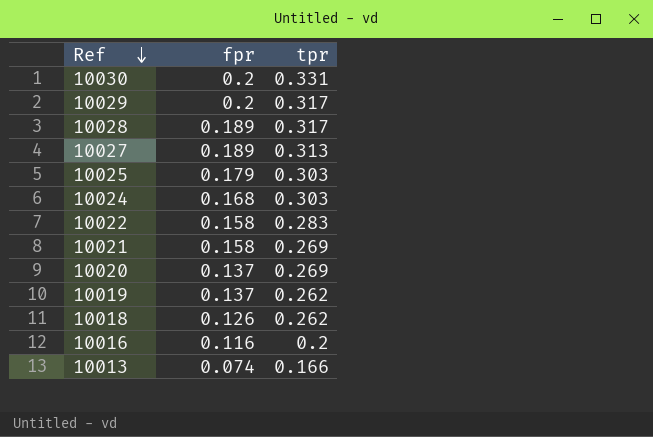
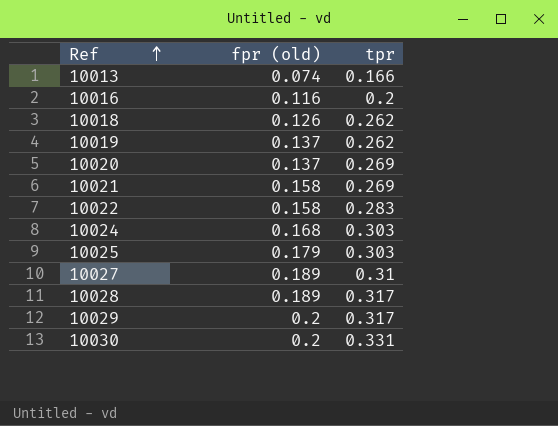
row order: Ref descending -> Ref ascending
column name: fpr -> fpr (old)
10027 | tpr: 0.313 -> 0.31

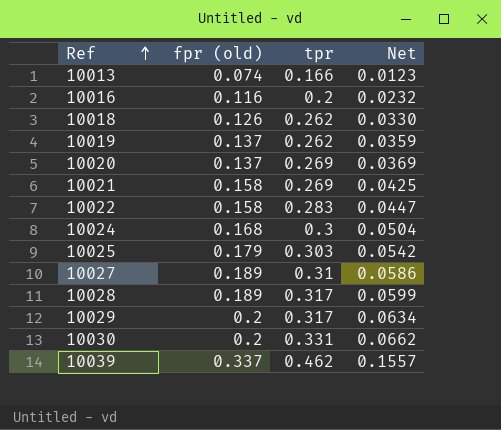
column Net | formula: none -> [fpr (old)] * [tpr]
10024 | tpr: 0.303 -> 0.3
row 10039: none -> 0.337 | 0.462 | 0.1557

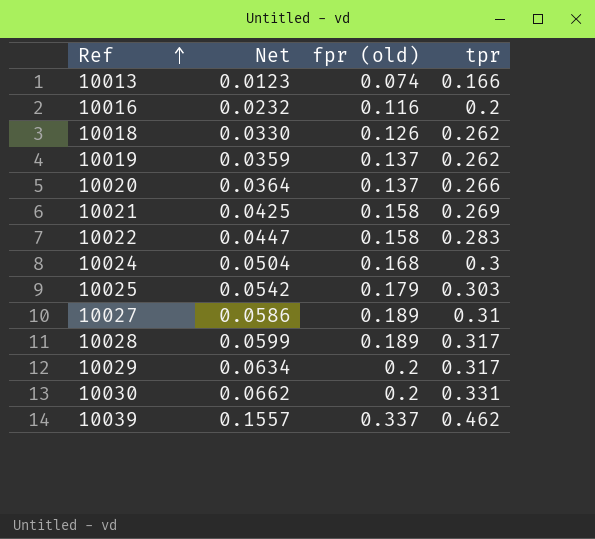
column Net | position: 4 -> 2
10020 | Net: 0.0369 -> 0.0364
10020 | tpr: 0.269 -> 0.266

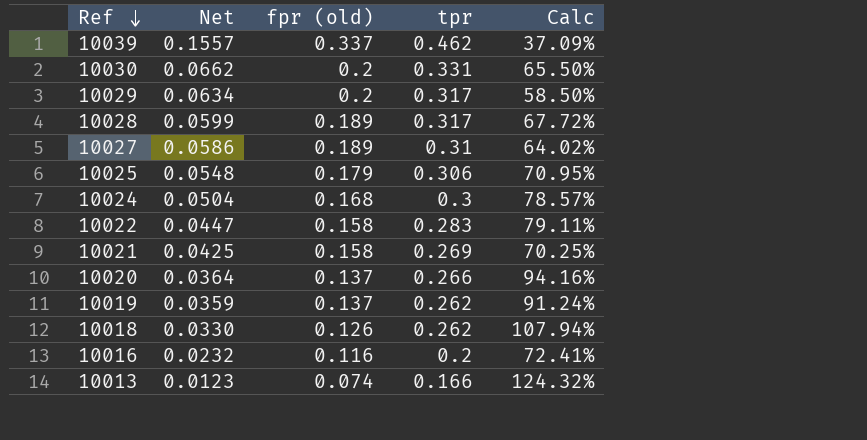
row order: Ref ascending -> Ref descending
column Calc | formula: none -> ([tpr] - [fpr (old)]) / [fpr (old)]
10025 | Net: 0.0542 -> 0.0548
10025 | tpr: 0.303 -> 0.306

